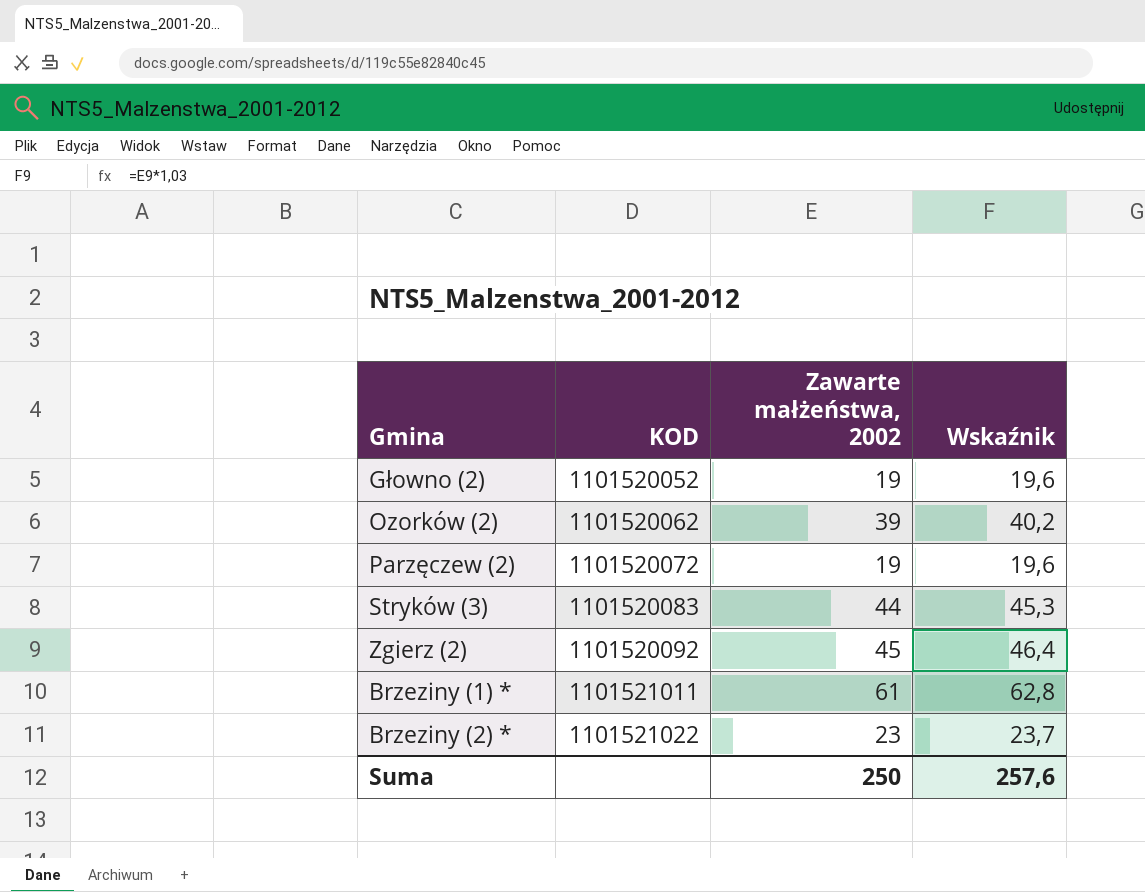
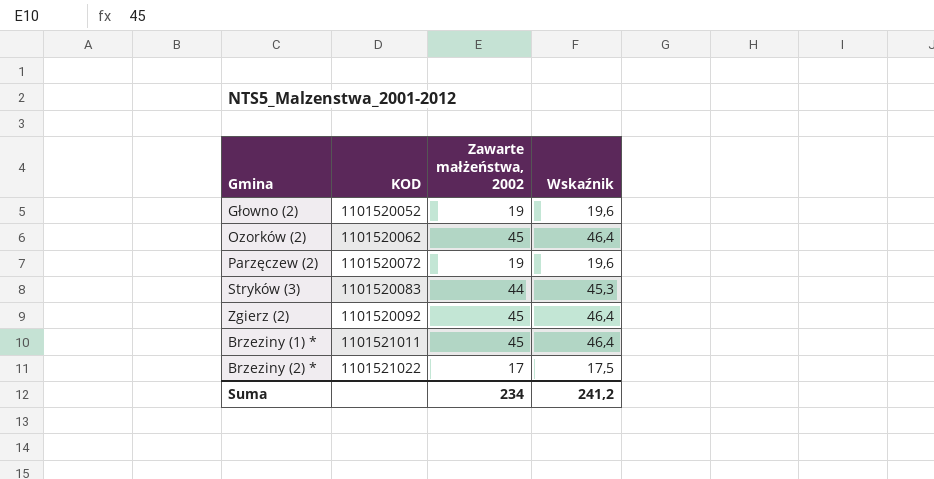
Ozorków (2) | Zawarte małżeństwa, 2002: 39 -> 45
Ozorków (2) | Wskaźnik: 40,2 -> 46,4
Brzeziny (1) * | Zawarte małżeństwa, 2002: 61 -> 45
Brzeziny (1) * | Wskaźnik: 62,8 -> 46,4
Brzeziny (2) * | Zawarte małżeństwa, 2002: 23 -> 17
Brzeziny (2) * | Wskaźnik: 23,7 -> 17,5
Suma | Zawarte małżeństwa, 2002: 250 -> 234
Suma | Wskaźnik: 257,6 -> 241,2

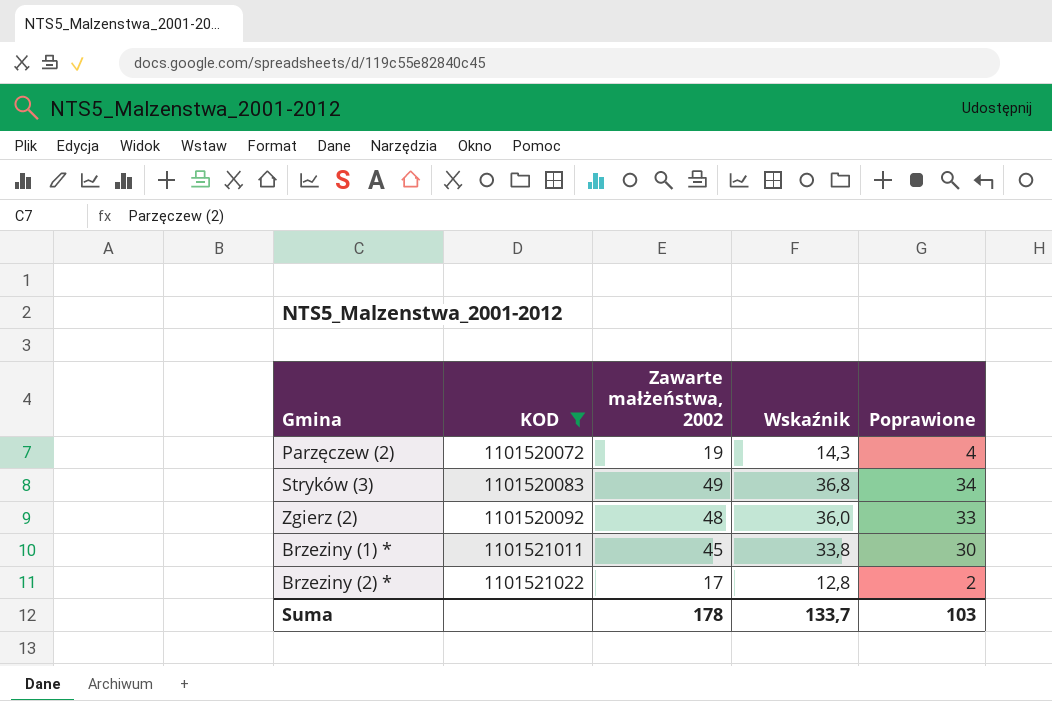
filter: none -> KOD >= 1101520072
column Wskaźnik | formula: [Zawarte małżeństwa, 2002] * 1,03 -> [Zawarte małżeństwa, 2002] * 0,75
column Poprawione | formula: none -> [Zawarte małżeństwa, 2002] - 15
Stryków (3) | Zawarte małżeństwa, 2002: 44 -> 49
Zgierz (2) | Zawarte małżeństwa, 2002: 45 -> 48
Suma | Zawarte małżeństwa, 2002: 234 -> 178
Suma | Wskaźnik: 241,2 -> 133,7

